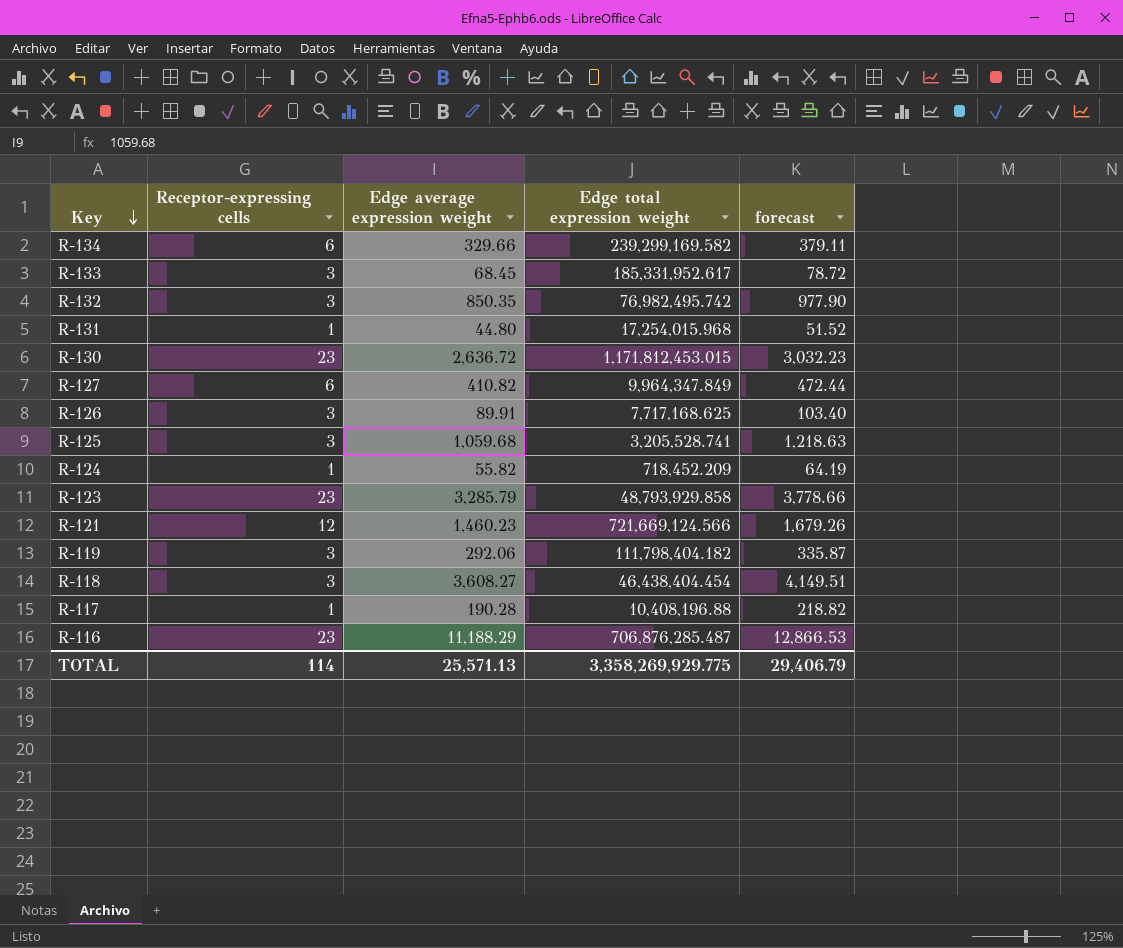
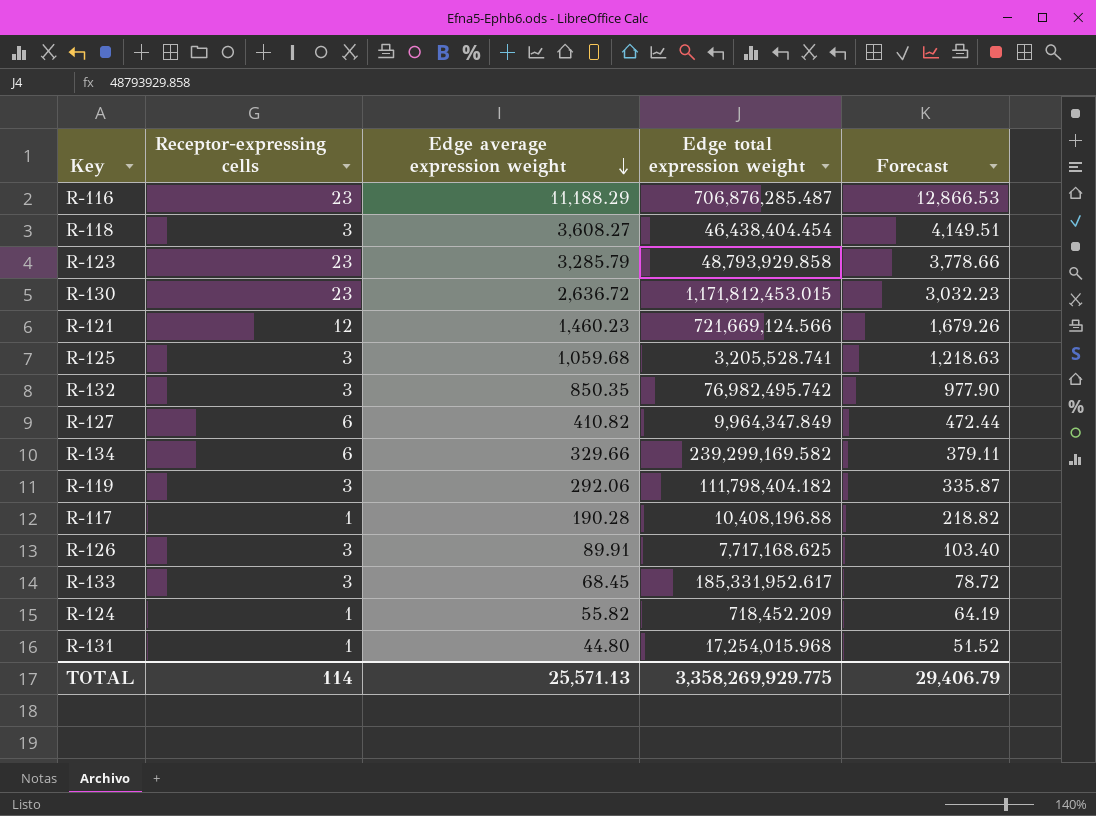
row order: Key descending -> Edge average expression weight descending
column name: forecast -> Forecast

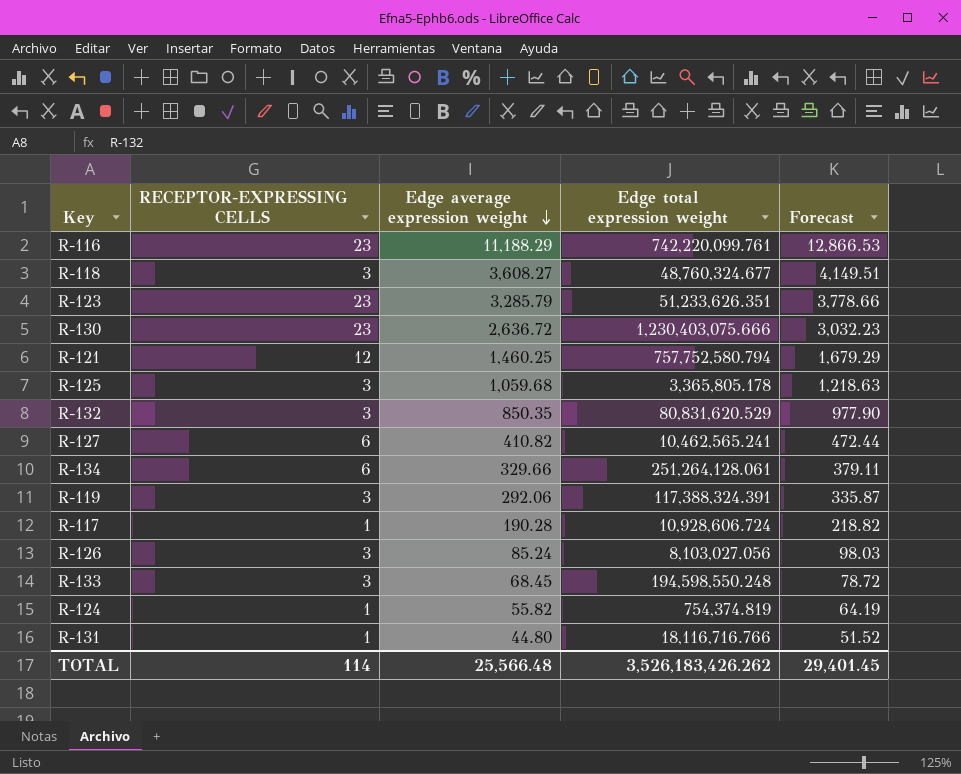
column name: Receptor-expressing cells -> RECEPTOR-EXPRESSING CELLS
R-116 | Edge total expression weight: 706,876,285.487 -> 742,220,099.761
R-118 | Edge total expression weight: 46,438,404.454 -> 48,760,324.677
R-123 | Edge total expression weight: 48,793,929.858 -> 51,233,626.351
R-130 | Edge total expression weight: 1,171,812,453.015 -> 1,230,403,075.666
R-121 | Edge average expression weight: 1,460.23 -> 1,460.25
R-121 | Edge total expression weight: 721,669,124.566 -> 757,752,580.794
R-121 | Forecast: 1,679.26 -> 1,679.29
R-125 | Edge total expression weight: 3,205,528.741 -> 3,365,805.178
R-132 | Edge total expression weight: 76,982,495.742 -> 80,831,620.529
R-127 | Edge total expression weight: 9,964,347.849 -> 10,462,565.241
R-134 | Edge total expression weight: 239,299,169.582 -> 251,264,128.061
R-119 | Edge total expression weight: 111,798,404.182 -> 117,388,324.391
R-117 | Edge total expression weight: 10,408,196.88 -> 10,928,606.724
R-126 | Edge average expression weight: 89.91 -> 85.24
R-126 | Edge total expression weight: 7,717,168.625 -> 8,103,027.056
R-126 | Forecast: 103.40 -> 98.03
R-133 | Edge total expression weight: 185,331,952.617 -> 194,598,550.248
R-124 | Edge total expression weight: 718,452.209 -> 754,374.819
R-131 | Edge total expression weight: 17,254,015.968 -> 18,116,716.766
TOTAL | Edge average expression weight: 25,571.13 -> 25,566.48
TOTAL | Edge total expression weight: 3,358,269,929.775 -> 3,526,183,426.262
TOTAL | Forecast: 29,406.79 -> 29,401.45

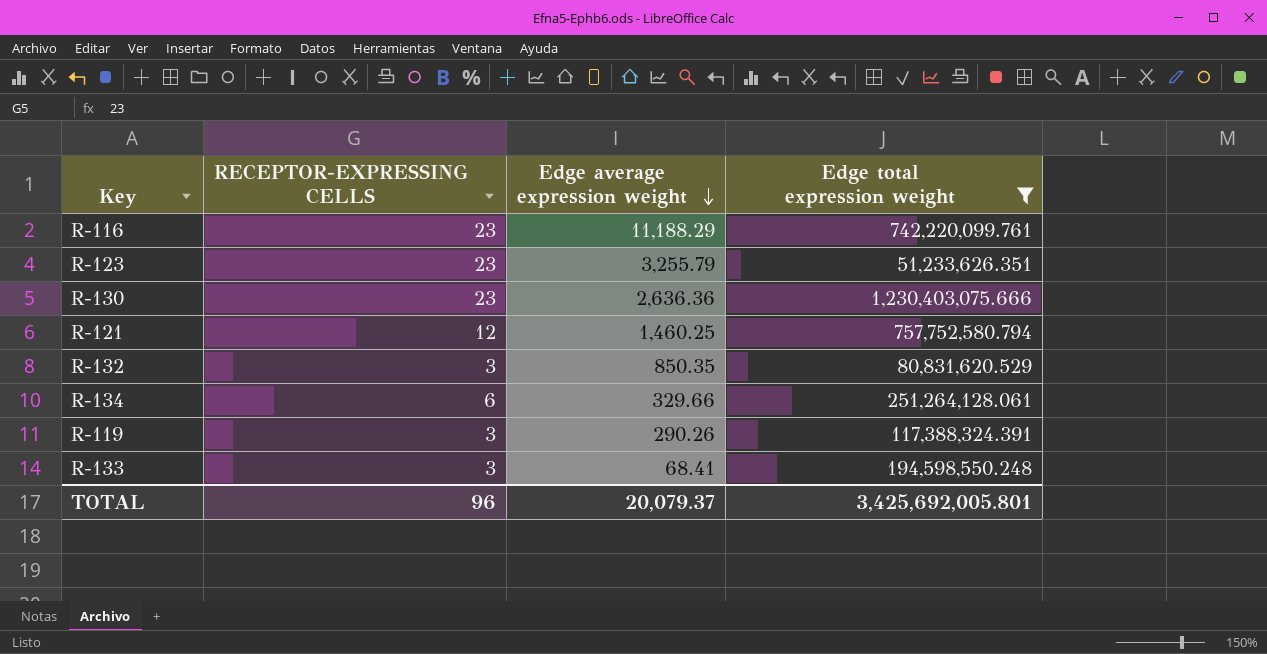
filter: none -> Edge total expression weight >= 51,233,626.351
column Forecast | formula: [Edge average expression weight] * 1.15 -> none
R-123 | Edge average expression weight: 3,285.79 -> 3,255.79
R-130 | Edge average expression weight: 2,636.72 -> 2,636.36
R-119 | Edge average expression weight: 292.06 -> 290.26
R-133 | Edge average expression weight: 68.45 -> 68.41
TOTAL | RECEPTOR-EXPRESSING CELLS: 114 -> 96
TOTAL | Edge average expression weight: 25,566.48 -> 20,079.37
TOTAL | Edge total expression weight: 3,526,183,426.262 -> 3,425,692,005.801

